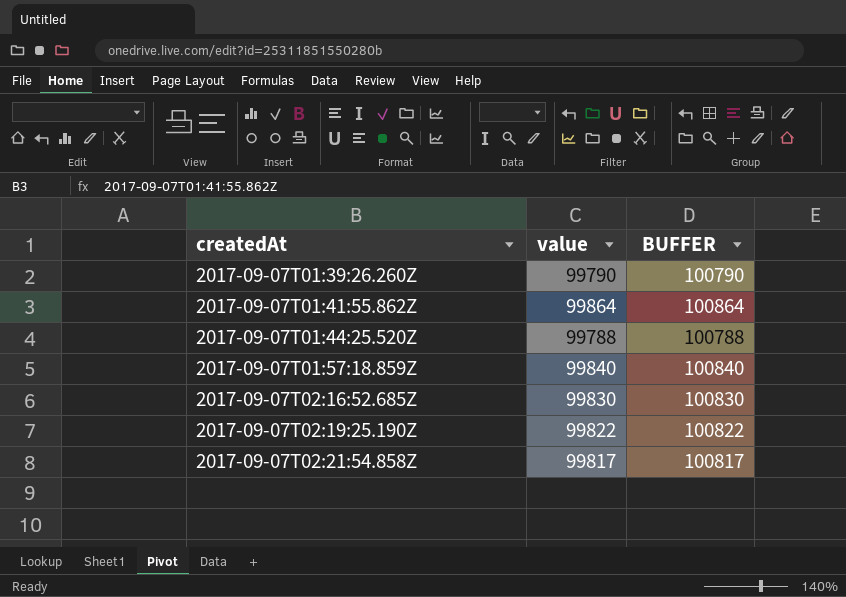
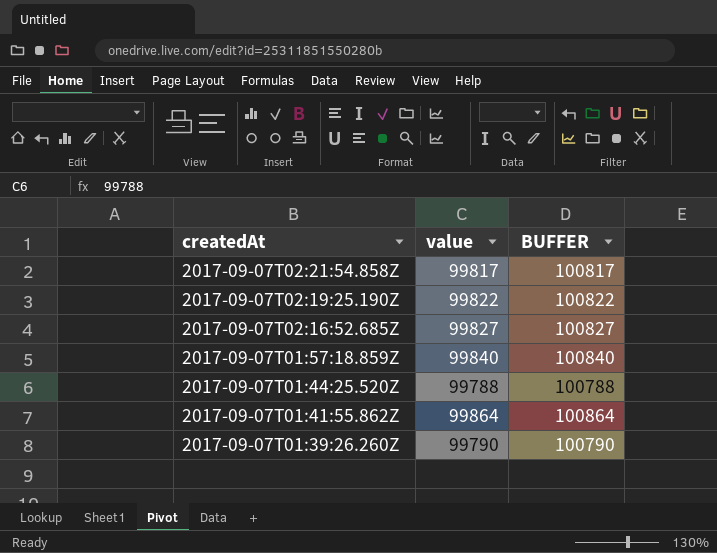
row order: createdAt ascending -> createdAt descending
2017-09-07T02:16:52.685Z | value: 99830 -> 99827
2017-09-07T02:16:52.685Z | BUFFER: 100830 -> 100827

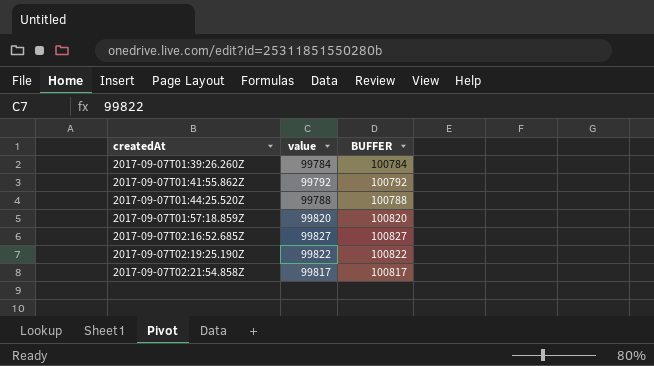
row order: createdAt descending -> createdAt ascending
2017-09-07T01:39:26.260Z | value: 99790 -> 99784
2017-09-07T01:39:26.260Z | BUFFER: 100790 -> 100784
2017-09-07T01:41:55.862Z | value: 99864 -> 99792
2017-09-07T01:41:55.862Z | BUFFER: 100864 -> 100792
2017-09-07T01:57:18.859Z | value: 99840 -> 99820
2017-09-07T01:57:18.859Z | BUFFER: 100840 -> 100820

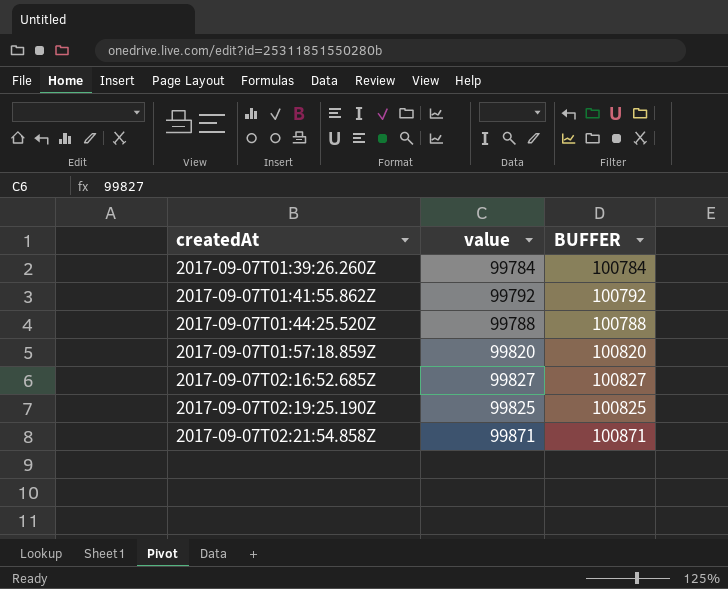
2017-09-07T02:19:25.190Z | value: 99822 -> 99825
2017-09-07T02:19:25.190Z | BUFFER: 100822 -> 100825
2017-09-07T02:21:54.858Z | value: 99817 -> 99871
2017-09-07T02:21:54.858Z | BUFFER: 100817 -> 100871

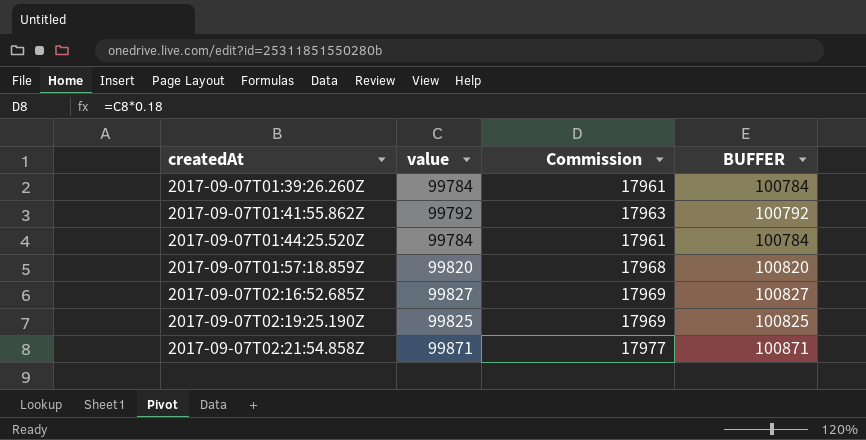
column Commission | formula: none -> [value] * 0.18
2017-09-07T01:44:25.520Z | value: 99788 -> 99784
2017-09-07T01:44:25.520Z | BUFFER: 100788 -> 100784

